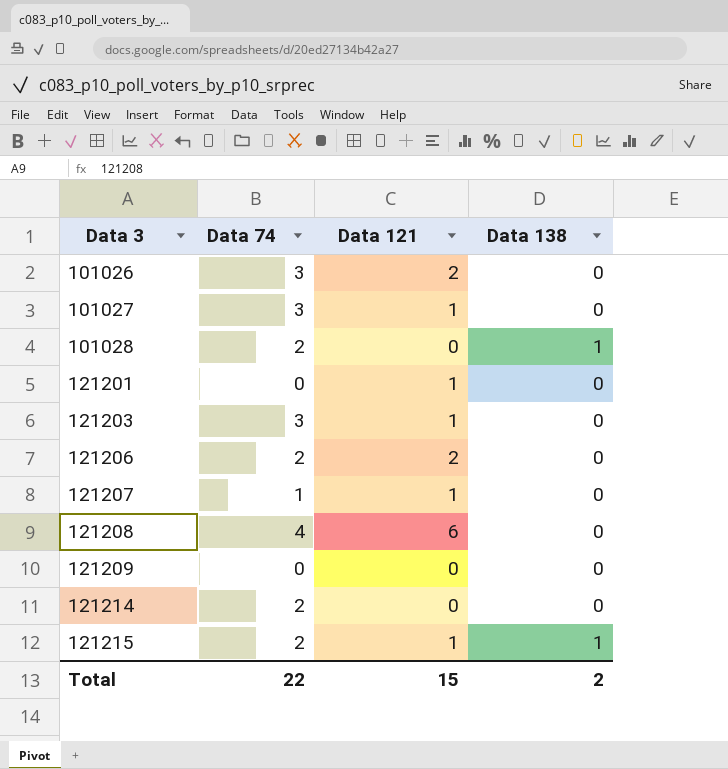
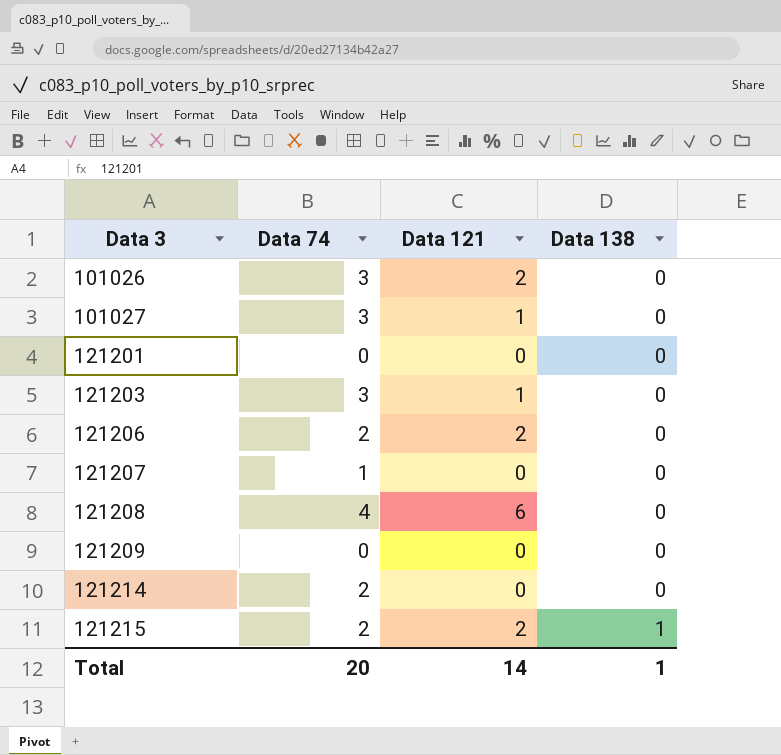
row 101028: 2 | 0 | 1 -> none
121201 | Data 121: 1 -> 0
121207 | Data 121: 1 -> 0
121215 | Data 121: 1 -> 2
Total | Data 74: 22 -> 20
Total | Data 121: 15 -> 14
Total | Data 138: 2 -> 1

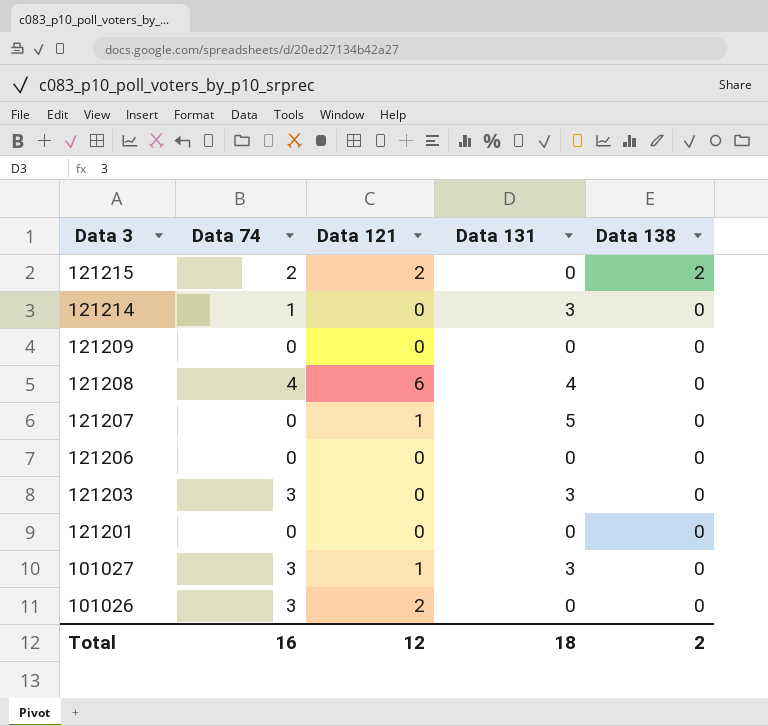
row order: Data 3 ascending -> Data 3 descending
column Data 131 | position: none -> 4
121215 | Data 138: 1 -> 2
121214 | Data 74: 2 -> 1
121207 | Data 74: 1 -> 0
121207 | Data 121: 0 -> 1
121206 | Data 74: 2 -> 0
121206 | Data 121: 2 -> 0
121203 | Data 121: 1 -> 0
Total | Data 74: 20 -> 16
Total | Data 121: 14 -> 12
Total | Data 138: 1 -> 2

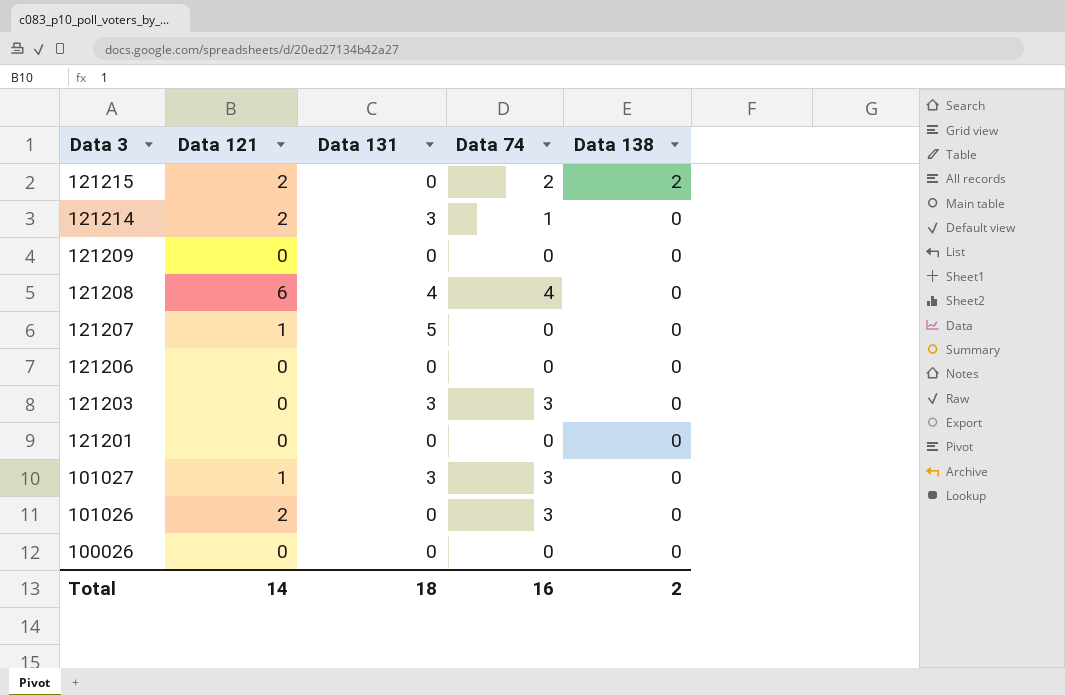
column Data 74 | position: 2 -> 4
121214 | Data 121: 0 -> 2
row 100026: none -> 0 | 0 | 0 | 0
Total | Data 121: 12 -> 14

